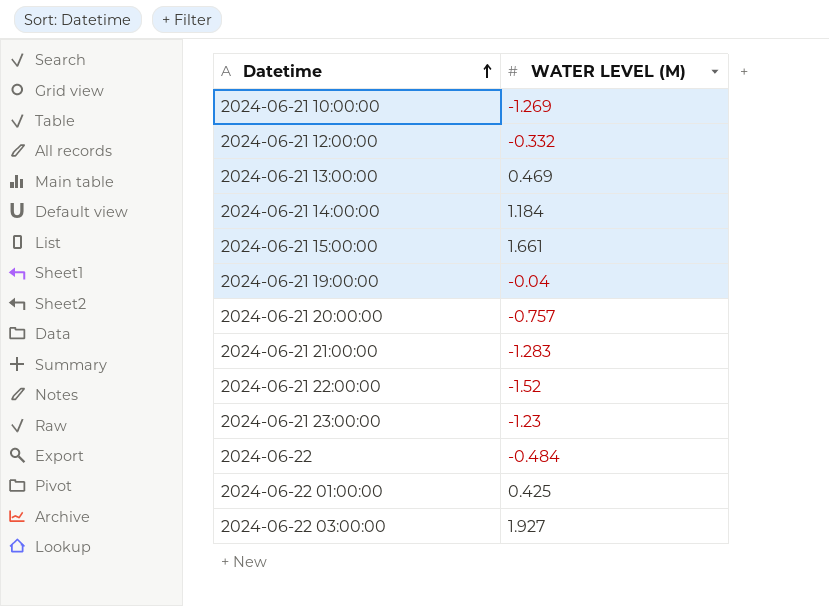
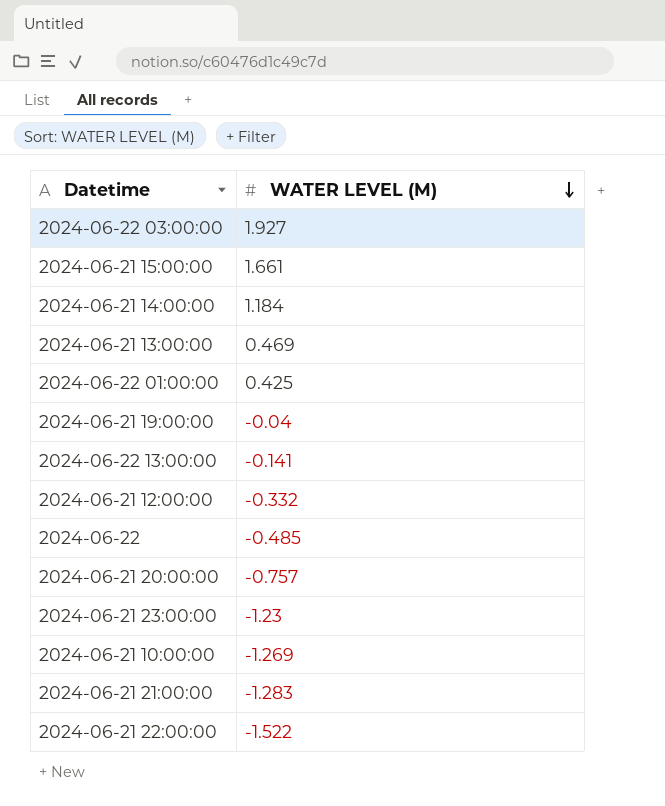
row order: Datetime ascending -> WATER LEVEL (M) descending
row 2024-06-22 13:00:00: none -> -0.141
2024-06-22 | WATER LEVEL (M): -0.484 -> -0.485
2024-06-21 22:00:00 | WATER LEVEL (M): -1.52 -> -1.522

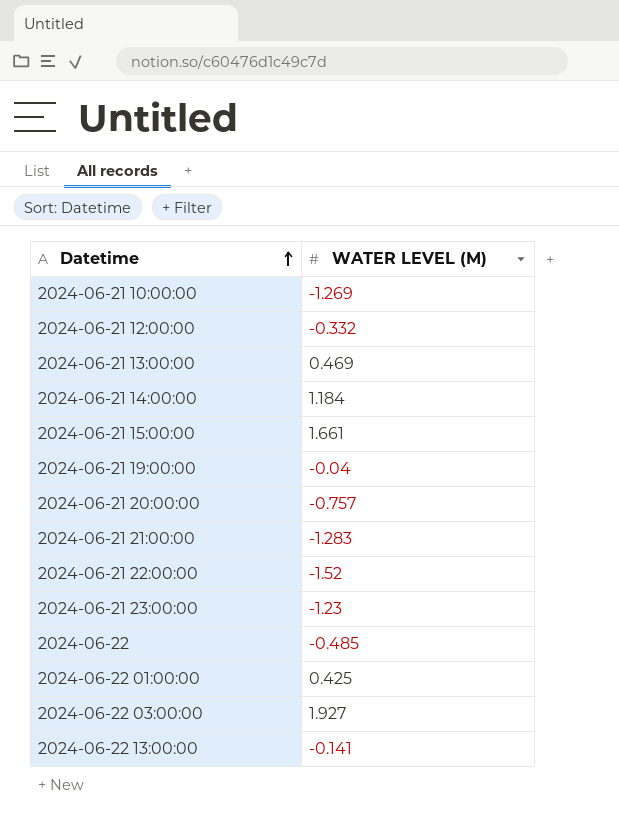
row order: WATER LEVEL (M) descending -> Datetime ascending
2024-06-21 22:00:00 | WATER LEVEL (M): -1.522 -> -1.52

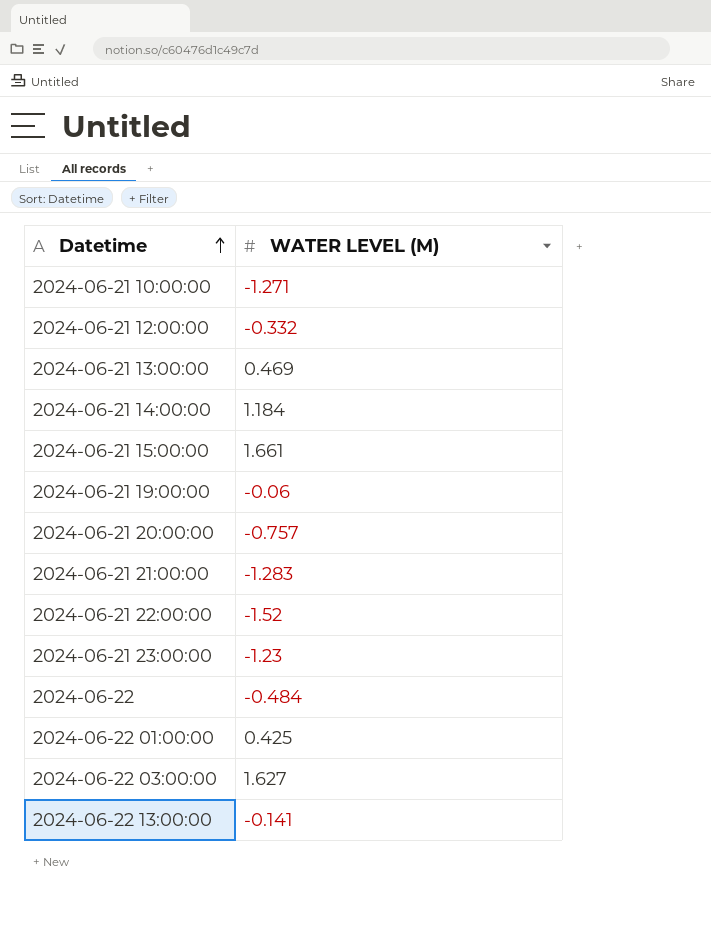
2024-06-21 10:00:00 | WATER LEVEL (M): -1.269 -> -1.271
2024-06-21 19:00:00 | WATER LEVEL (M): -0.04 -> -0.06
2024-06-22 | WATER LEVEL (M): -0.485 -> -0.484
2024-06-22 03:00:00 | WATER LEVEL (M): 1.927 -> 1.627

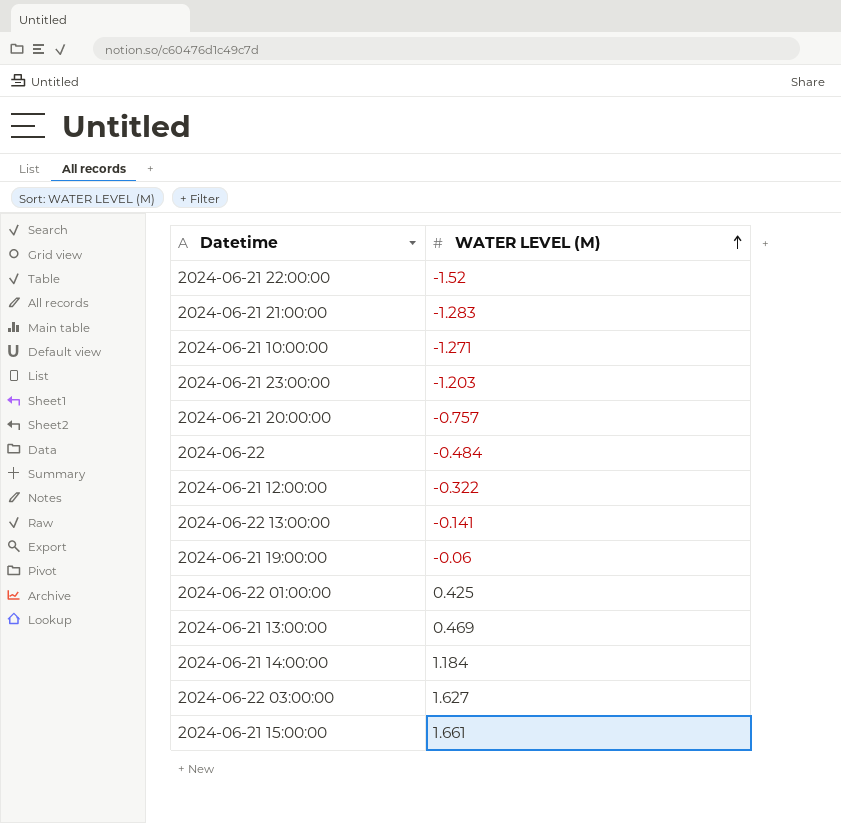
row order: Datetime ascending -> WATER LEVEL (M) ascending
2024-06-21 23:00:00 | WATER LEVEL (M): -1.23 -> -1.203
2024-06-21 12:00:00 | WATER LEVEL (M): -0.332 -> -0.322

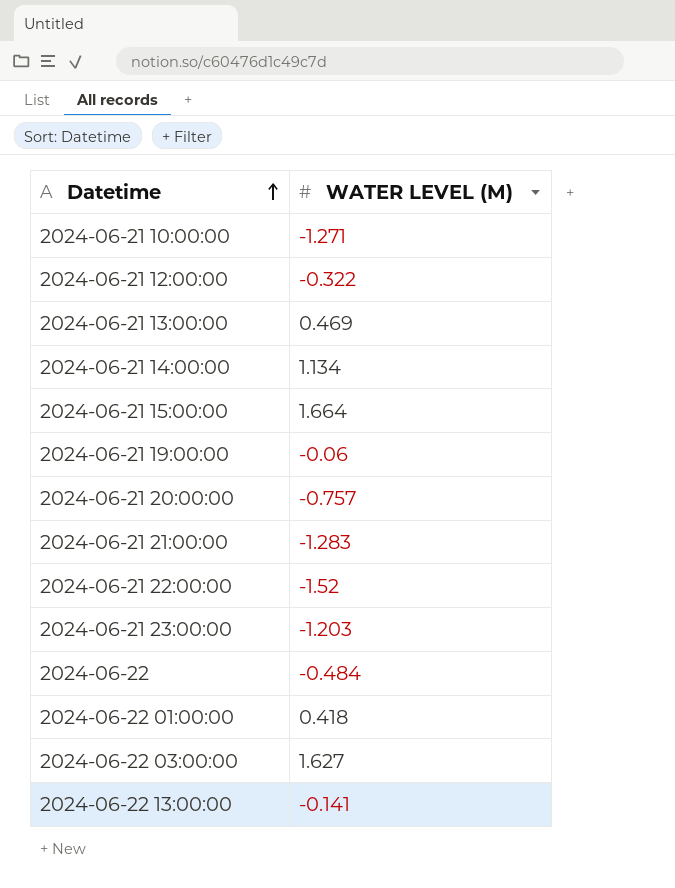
row order: WATER LEVEL (M) ascending -> Datetime ascending
2024-06-21 14:00:00 | WATER LEVEL (M): 1.184 -> 1.134
2024-06-21 15:00:00 | WATER LEVEL (M): 1.661 -> 1.664
2024-06-22 01:00:00 | WATER LEVEL (M): 0.425 -> 0.418

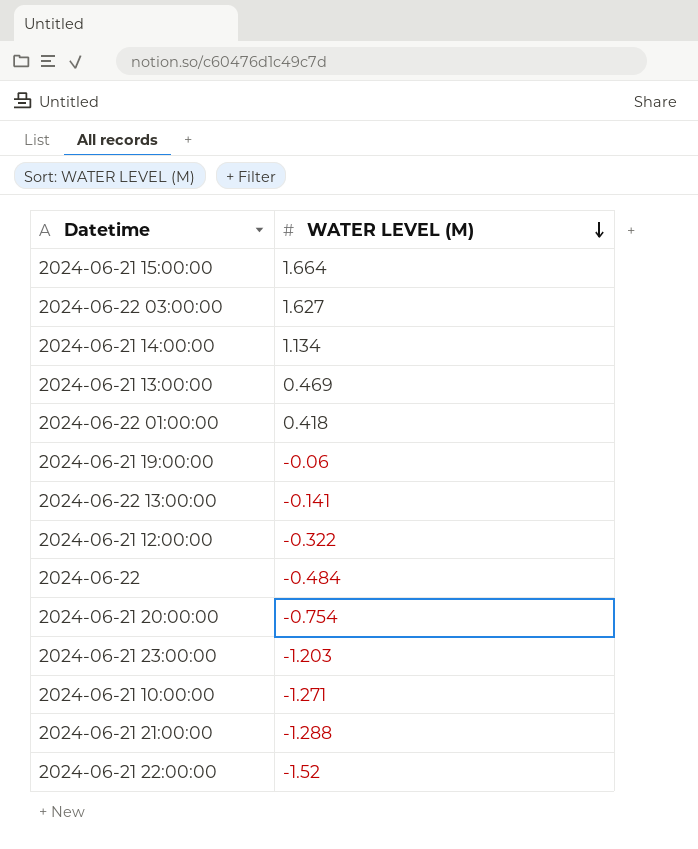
row order: Datetime ascending -> WATER LEVEL (M) descending
2024-06-21 20:00:00 | WATER LEVEL (M): -0.757 -> -0.754
2024-06-21 21:00:00 | WATER LEVEL (M): -1.283 -> -1.288

